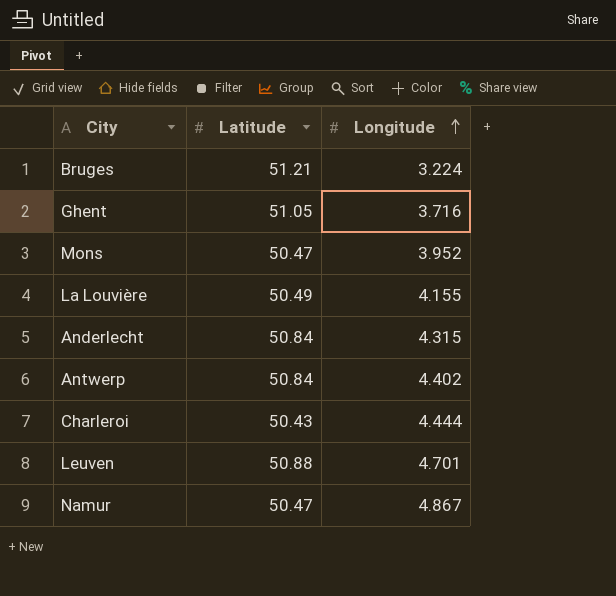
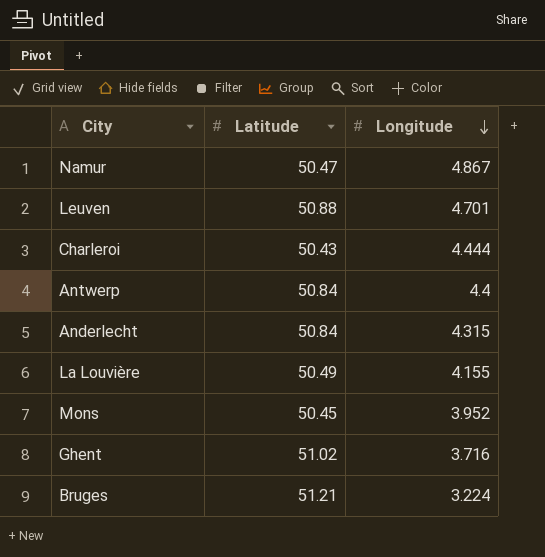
row order: Longitude ascending -> Longitude descending
Antwerp | Longitude: 4.402 -> 4.4
Mons | Latitude: 50.47 -> 50.45
Ghent | Latitude: 51.05 -> 51.02

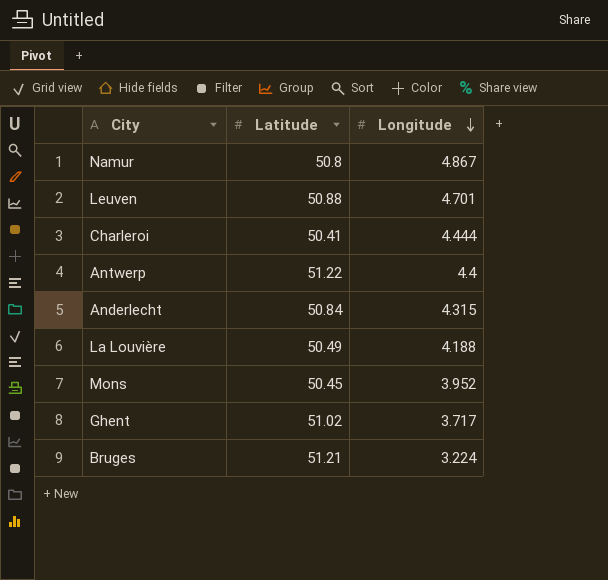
Namur | Latitude: 50.47 -> 50.8
Charleroi | Latitude: 50.43 -> 50.41
Antwerp | Latitude: 50.84 -> 51.22
La Louvière | Longitude: 4.155 -> 4.188
Ghent | Longitude: 3.716 -> 3.717

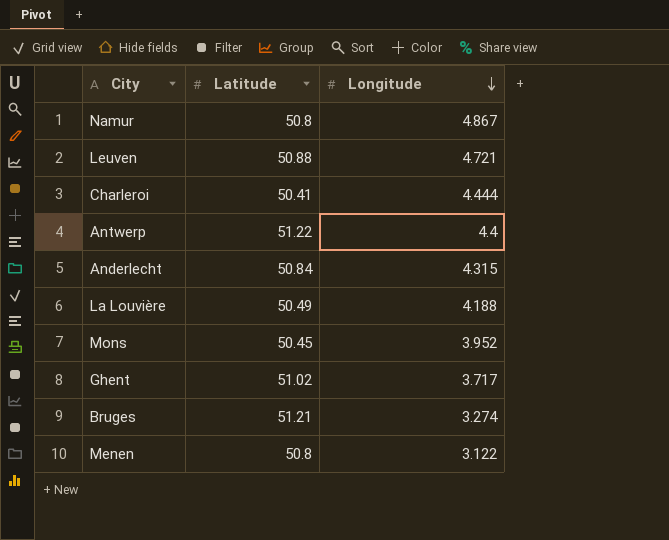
Leuven | Longitude: 4.701 -> 4.721
Bruges | Longitude: 3.224 -> 3.274
row Menen: none -> 50.8 | 3.122

